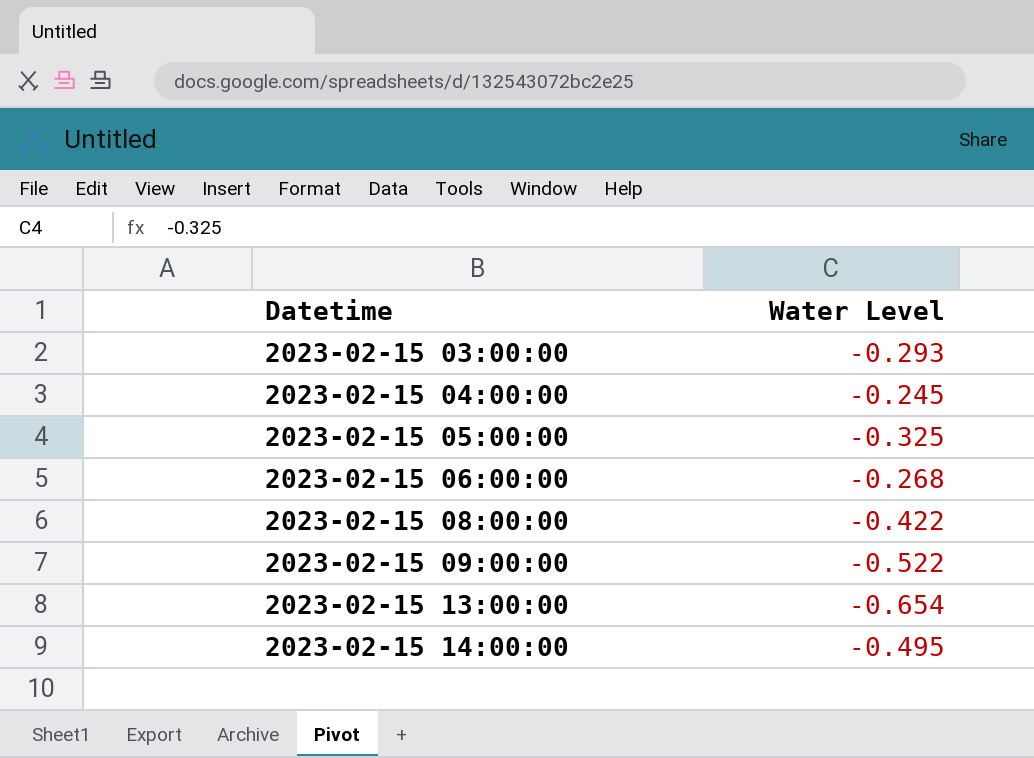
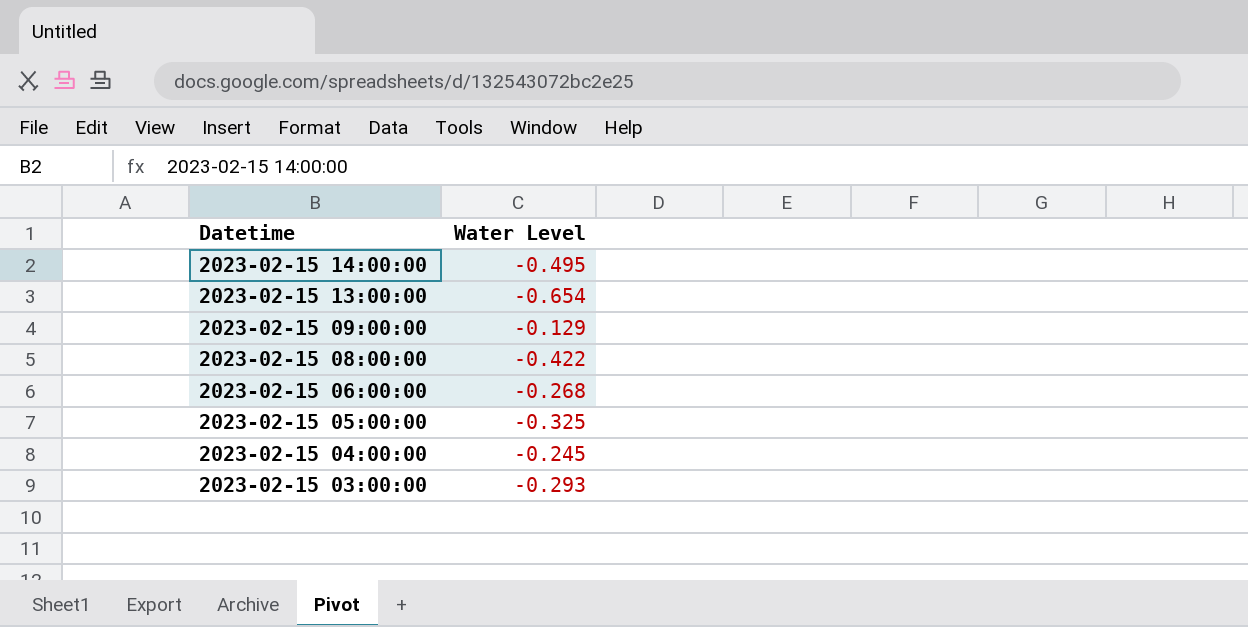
row order: Datetime ascending -> Datetime descending
2023-02-15 09:00:00 | Water Level: -0.522 -> -0.129

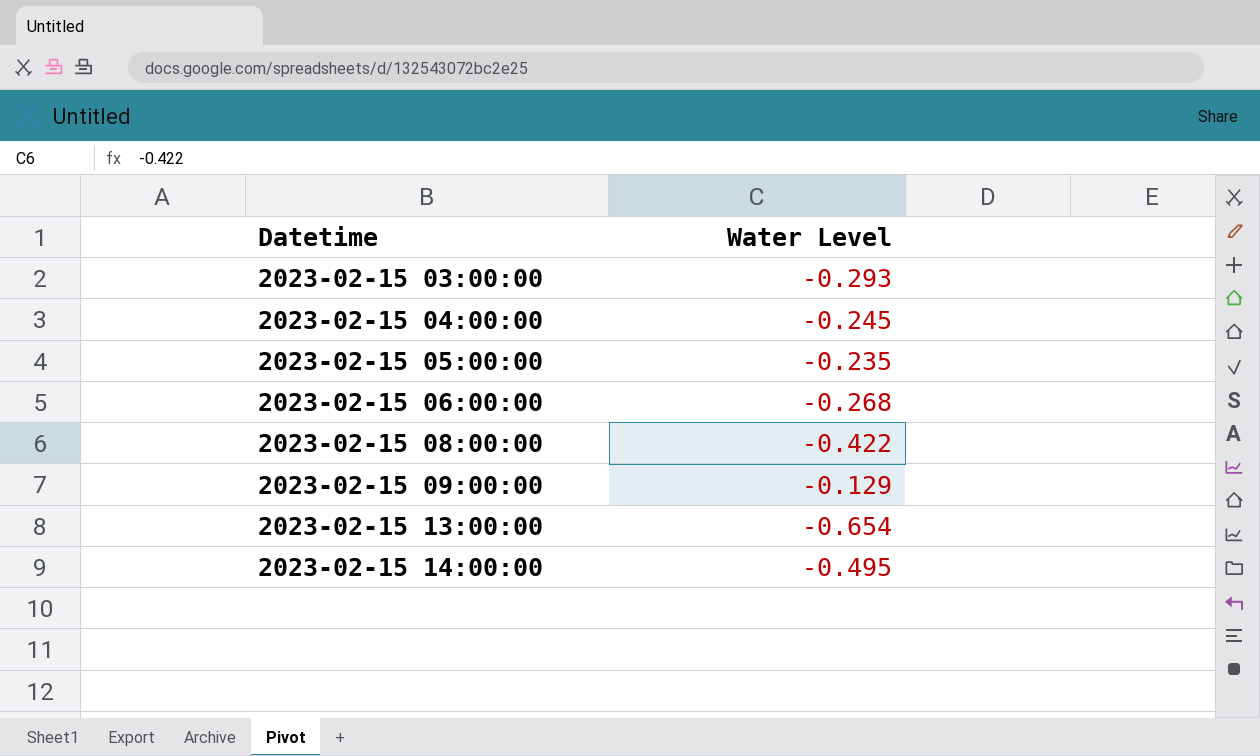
row order: Datetime descending -> Datetime ascending
2023-02-15 05:00:00 | Water Level: -0.325 -> -0.235

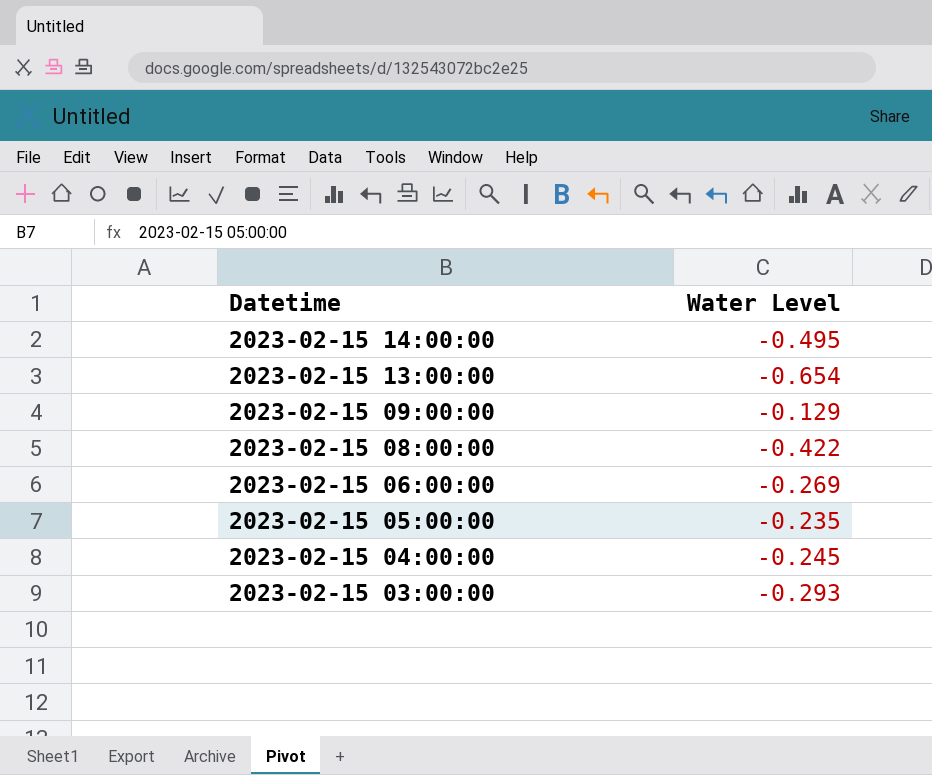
row order: Datetime ascending -> Datetime descending
2023-02-15 06:00:00 | Water Level: -0.268 -> -0.269

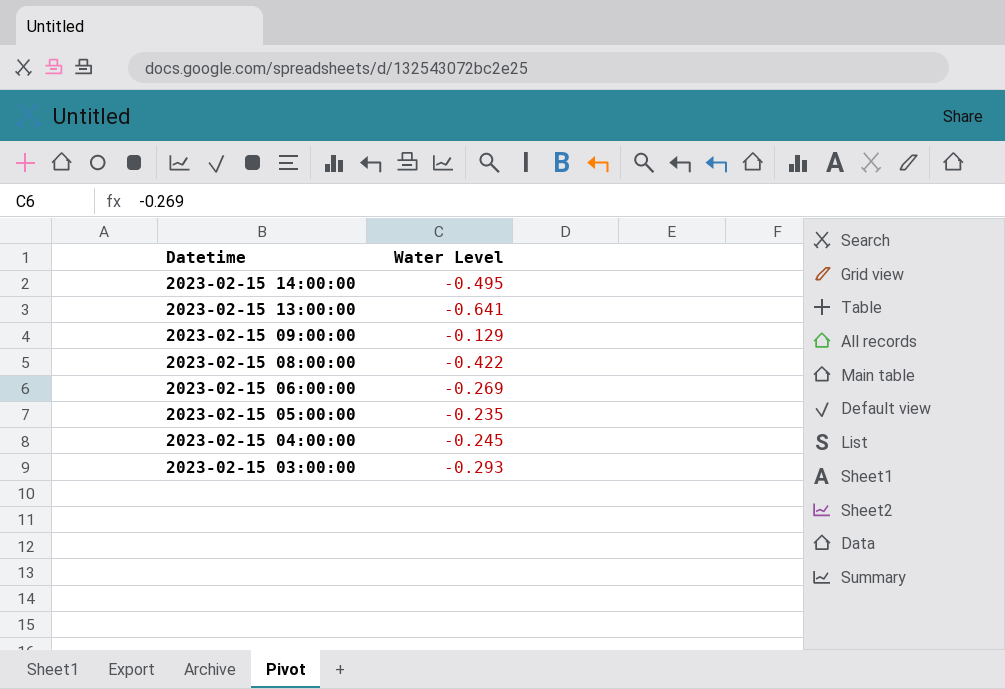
2023-02-15 13:00:00 | Water Level: -0.654 -> -0.641

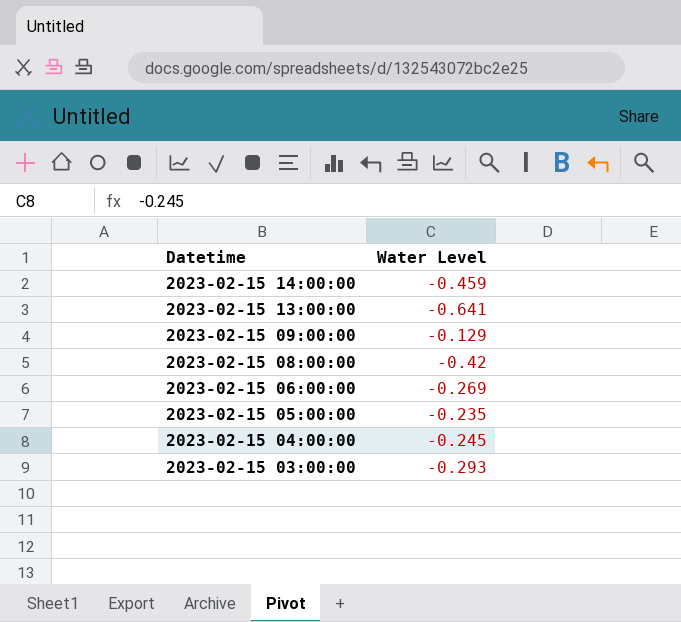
2023-02-15 14:00:00 | Water Level: -0.495 -> -0.459
2023-02-15 08:00:00 | Water Level: -0.422 -> -0.42

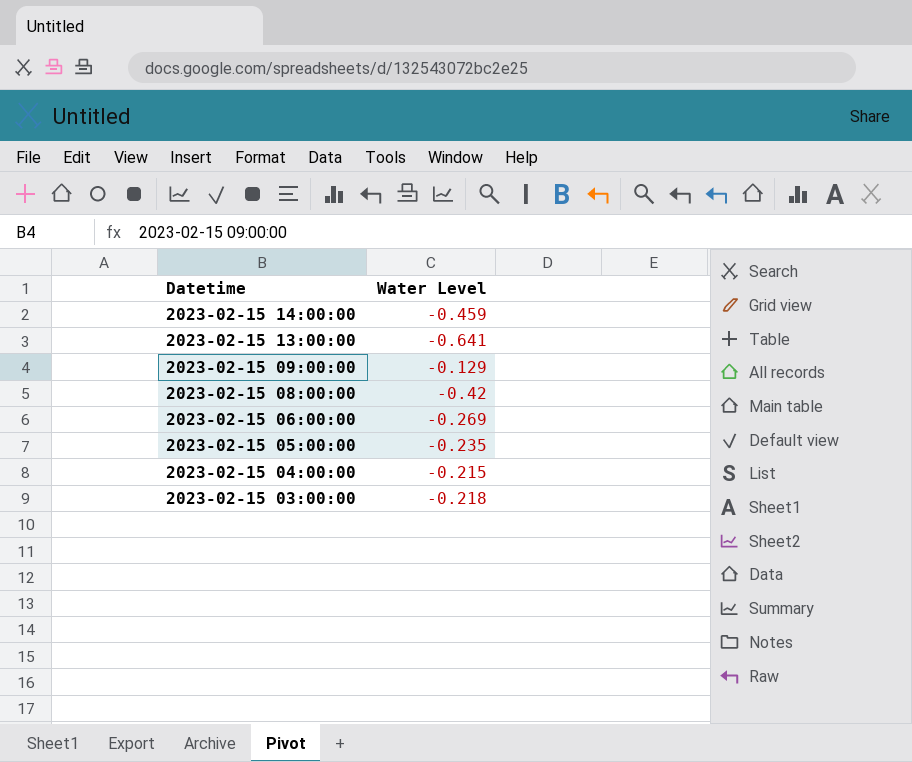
2023-02-15 04:00:00 | Water Level: -0.245 -> -0.215
2023-02-15 03:00:00 | Water Level: -0.293 -> -0.218

